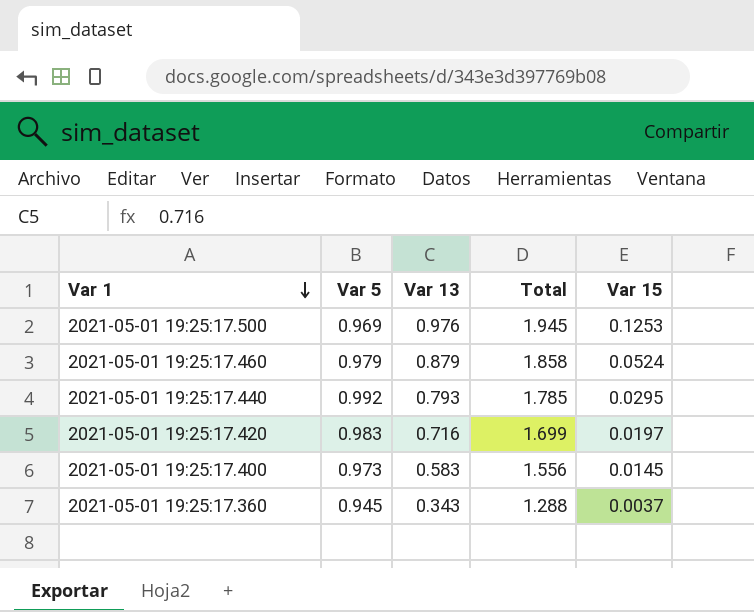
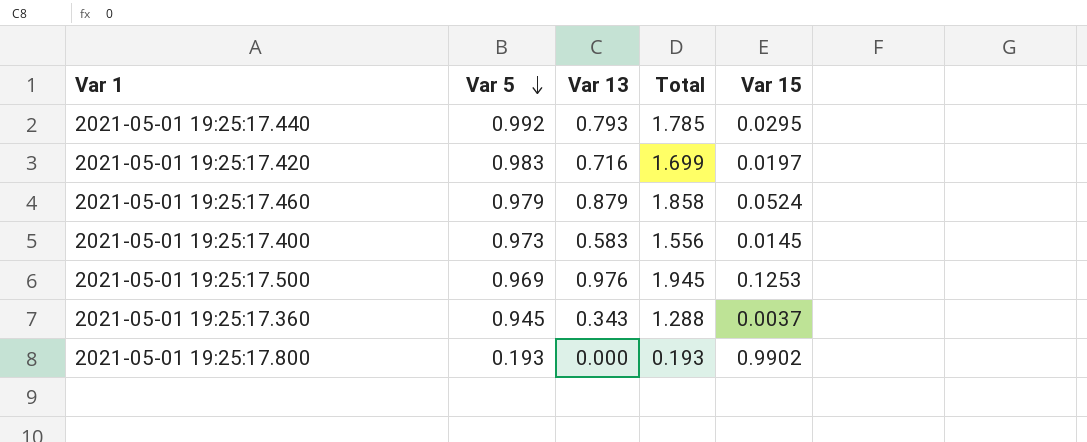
row order: Var 1 descending -> Var 5 descending
row 2021-05-01 19:25:17.800: none -> 0.193 | 0.000 | 0.193 | 0.9902

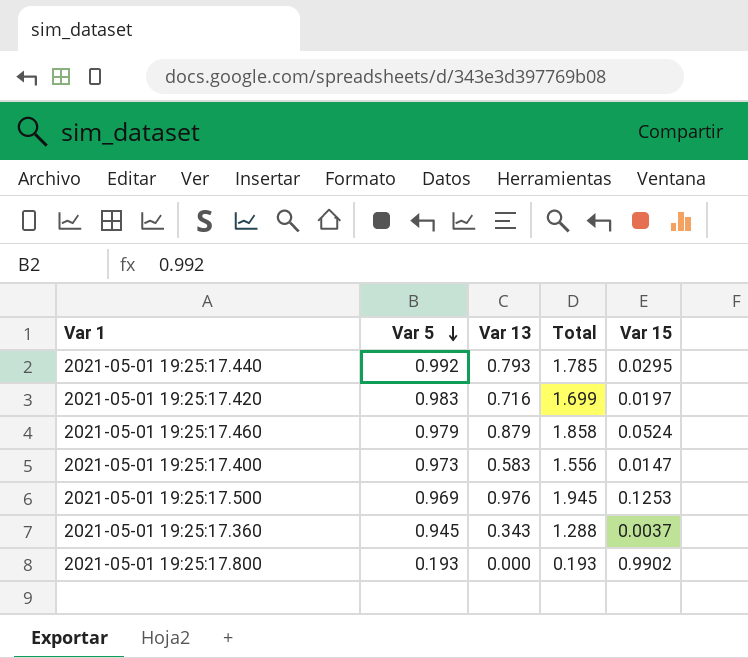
2021-05-01 19:25:17.400 | Var 15: 0.0145 -> 0.0147

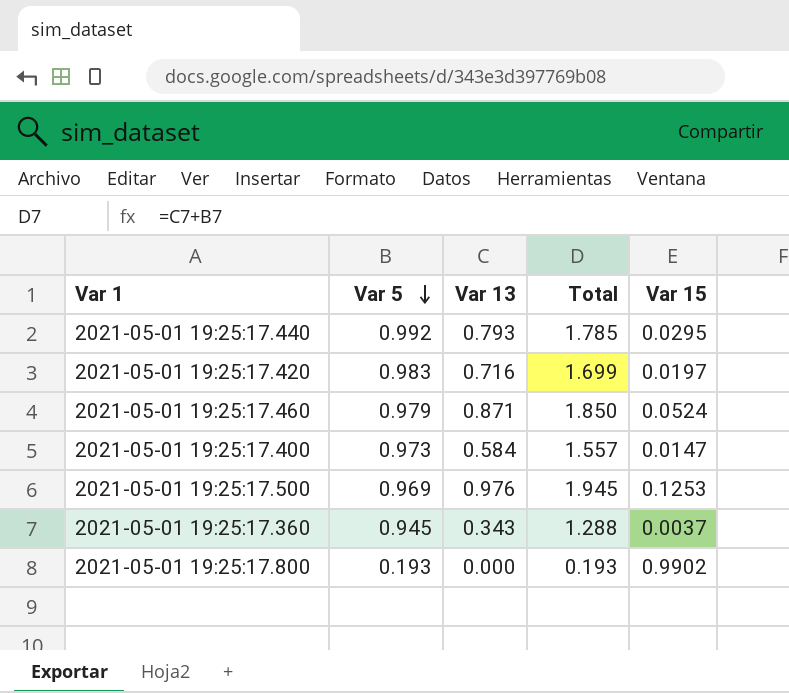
2021-05-01 19:25:17.460 | Var 13: 0.879 -> 0.871
2021-05-01 19:25:17.460 | Total: 1.858 -> 1.850
2021-05-01 19:25:17.400 | Var 13: 0.583 -> 0.584
2021-05-01 19:25:17.400 | Total: 1.556 -> 1.557

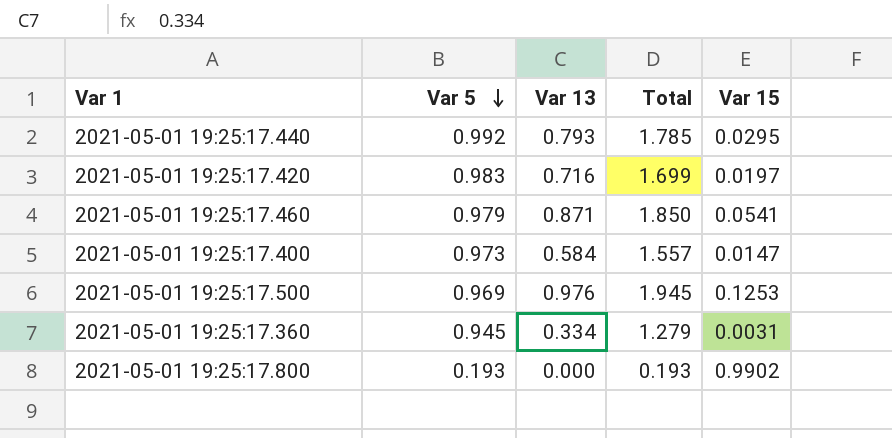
2021-05-01 19:25:17.460 | Var 15: 0.0524 -> 0.0541
2021-05-01 19:25:17.360 | Var 13: 0.343 -> 0.334
2021-05-01 19:25:17.360 | Total: 1.288 -> 1.279
2021-05-01 19:25:17.360 | Var 15: 0.0037 -> 0.0031

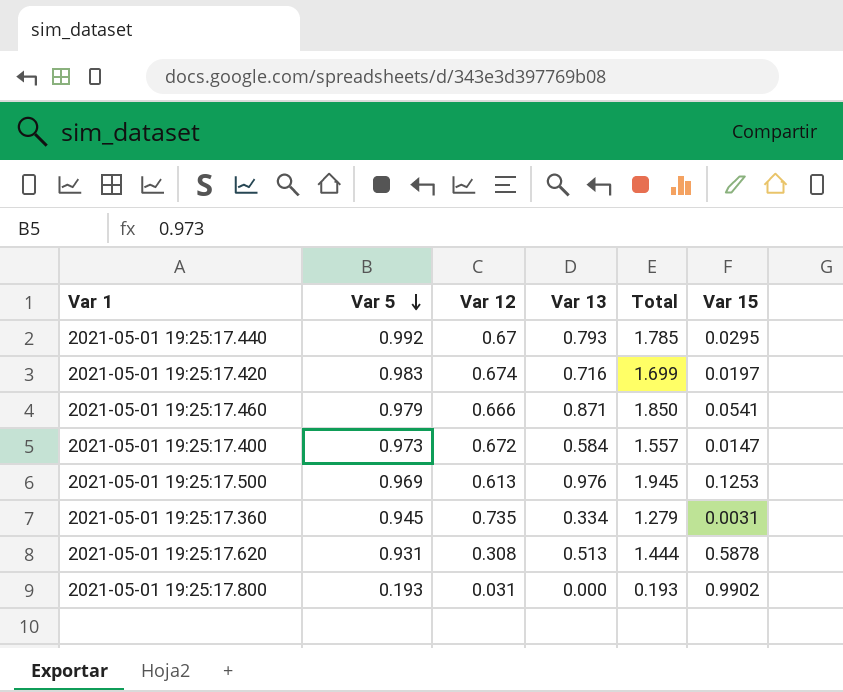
column Var 12 | position: none -> 3
row 2021-05-01 19:25:17.620: none -> 0.931 | 0.308 | 0.513 | 1.444 | 0.5878

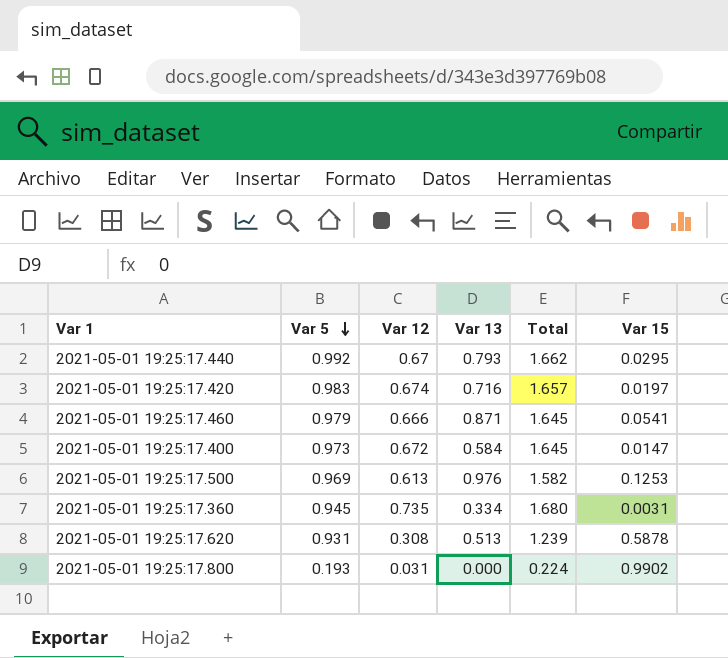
column Total | formula: [Var 5] + [Var 13] -> [Var 5] + [Var 12]

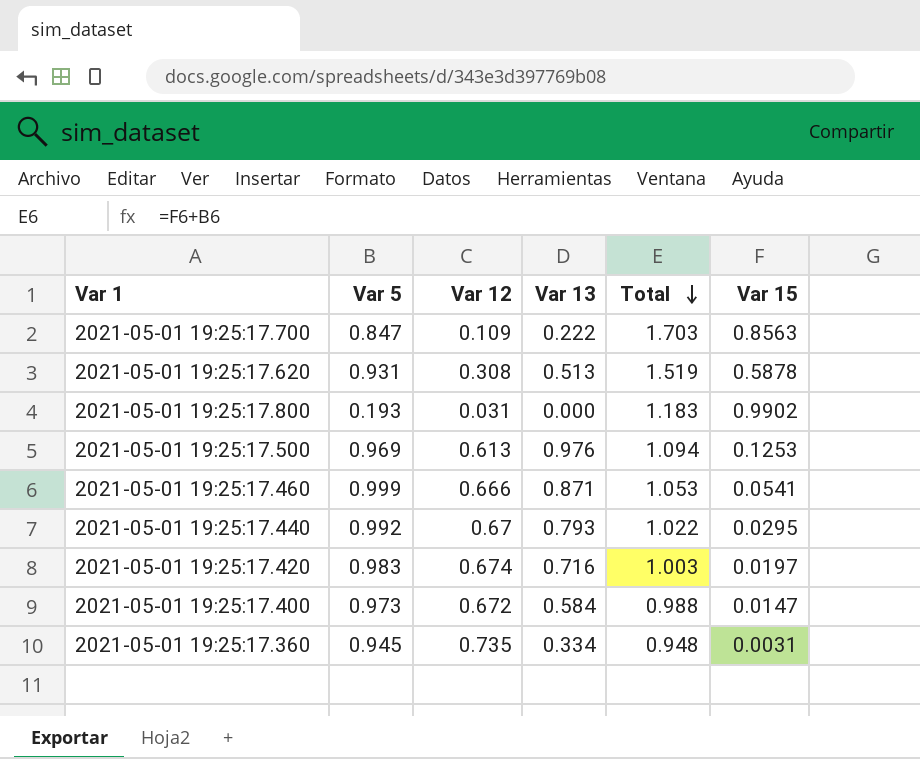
row order: Var 5 descending -> Total descending
column Total | formula: [Var 5] + [Var 12] -> [Var 5] + [Var 15]
row 2021-05-01 19:25:17.700: none -> 0.847 | 0.109 | 0.222 | 1.703 | 0.8563
2021-05-01 19:25:17.460 | Var 5: 0.979 -> 0.999

